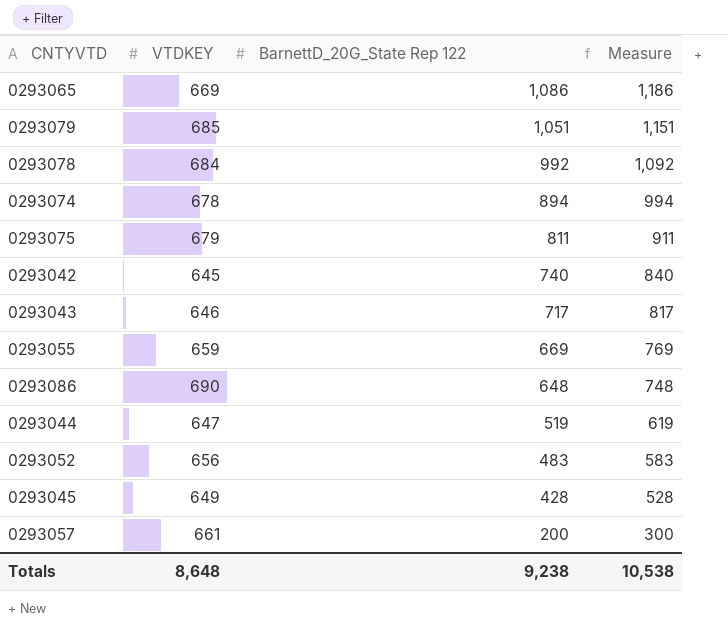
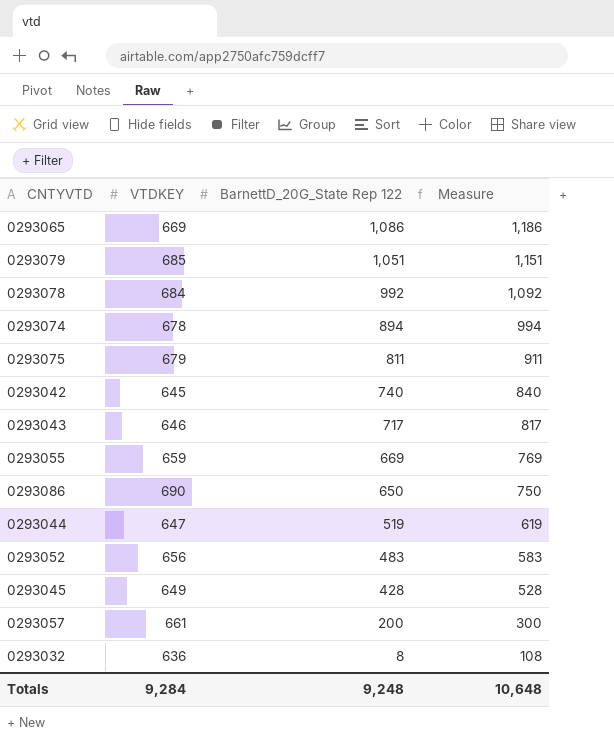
0293086 | BarnettD_20G_State Rep 122: 648 -> 650
0293086 | Measure: 748 -> 750
row 0293032: none -> 636 | 8 | 108
Totals | VTDKEY: 8,648 -> 9,284
Totals | BarnettD_20G_State Rep 122: 9,238 -> 9,248
Totals | Measure: 10,538 -> 10,648

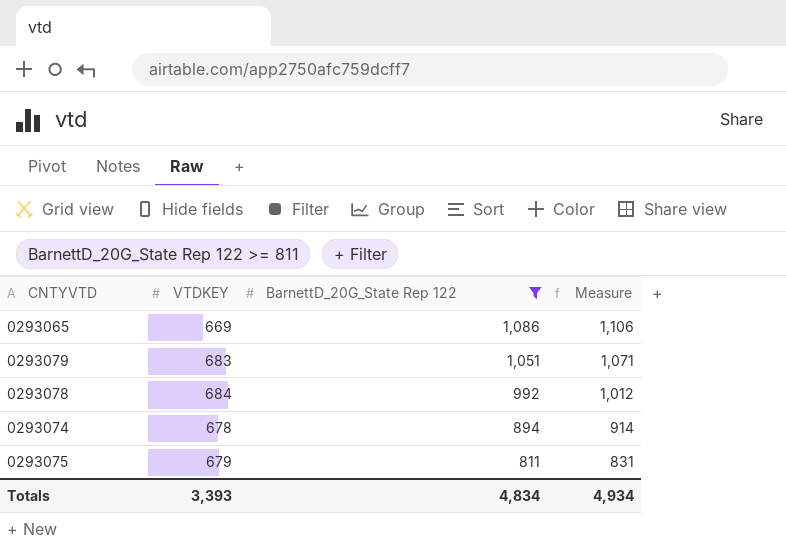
filter: none -> BarnettD_20G_State Rep 122 >= 811
column Measure | formula: [BarnettD_20G_State Rep 122] + 100 -> [BarnettD_20G_State Rep 122] + 20
0293079 | VTDKEY: 685 -> 683
Totals | VTDKEY: 9,284 -> 3,393
Totals | BarnettD_20G_State Rep 122: 9,248 -> 4,834
Totals | Measure: 10,648 -> 4,934

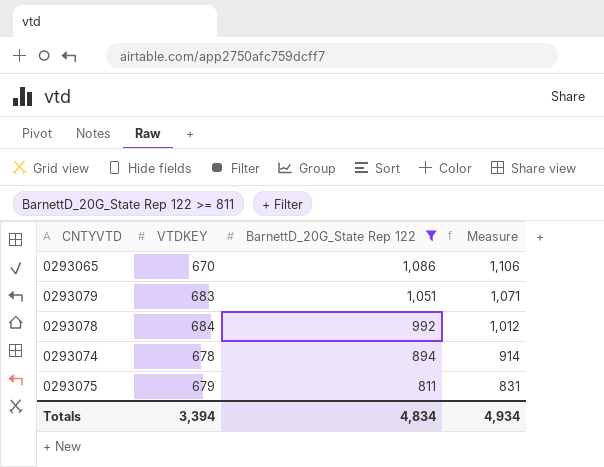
0293065 | VTDKEY: 669 -> 670
Totals | VTDKEY: 3,393 -> 3,394

